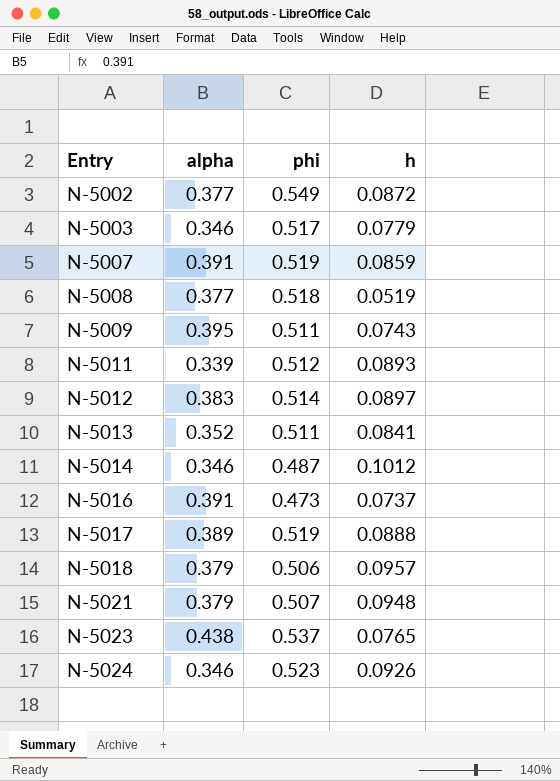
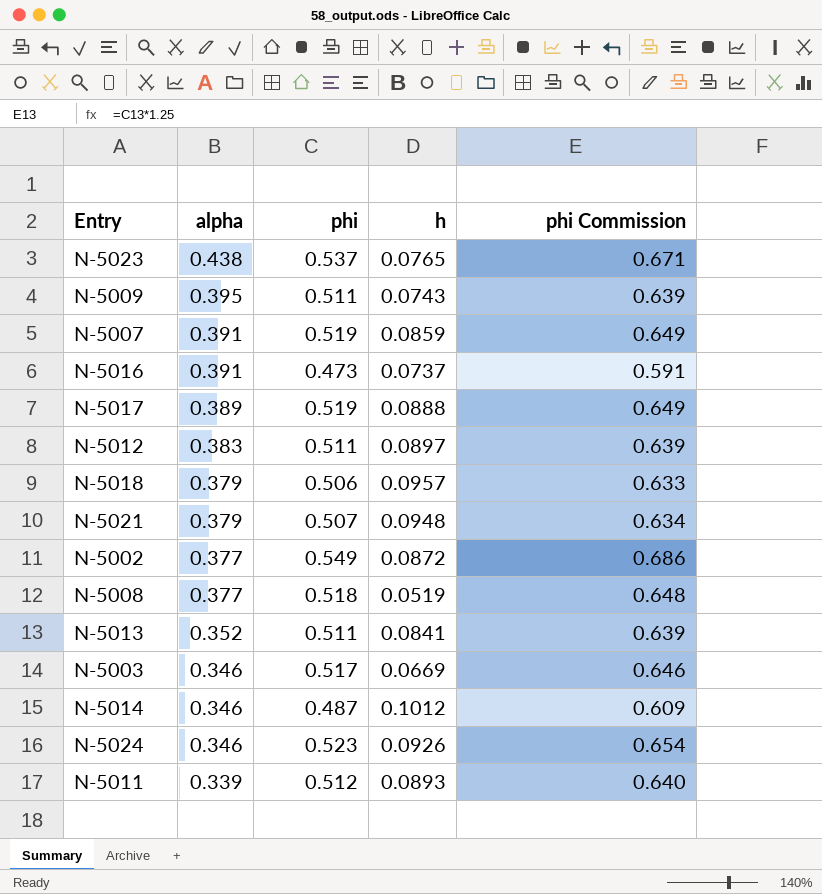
row order: Entry ascending -> alpha descending
column phi Commission | formula: none -> [phi] * 1.25
N-5012 | phi: 0.514 -> 0.511
N-5003 | h: 0.0779 -> 0.0669

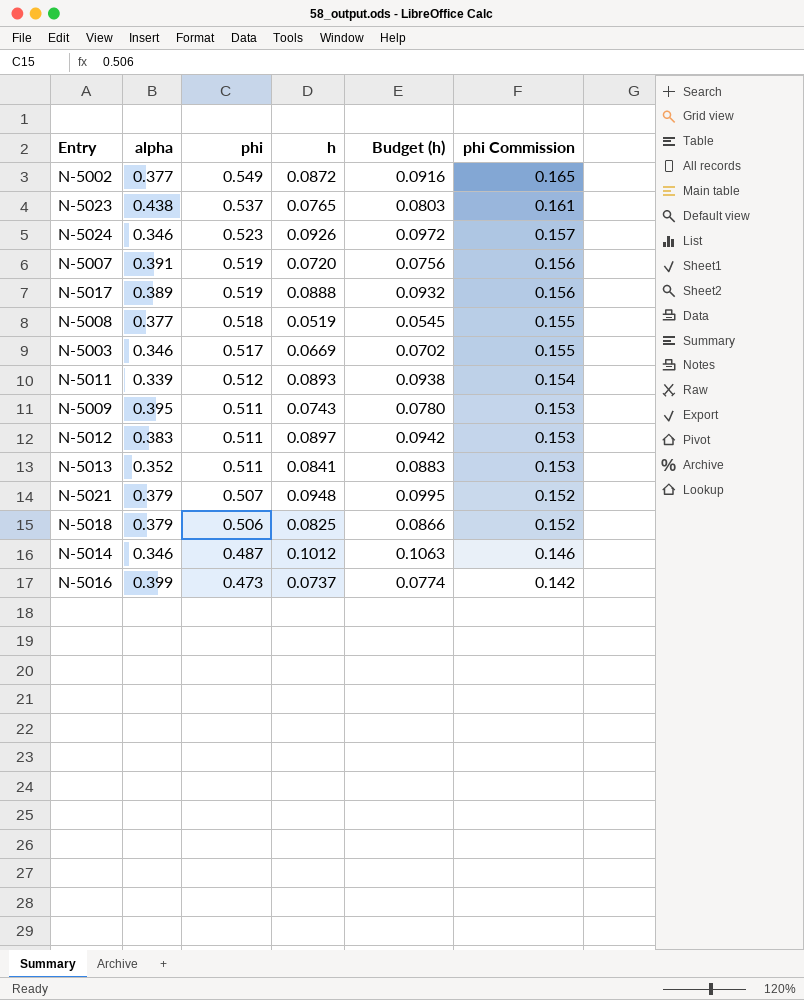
row order: alpha descending -> phi descending
column Budget (h) | formula: none -> [h] * 1.05
column phi Commission | formula: [phi] * 1.25 -> [phi] * 0.3
N-5007 | h: 0.0859 -> 0.0720
N-5018 | h: 0.0957 -> 0.0825
N-5016 | alpha: 0.391 -> 0.399

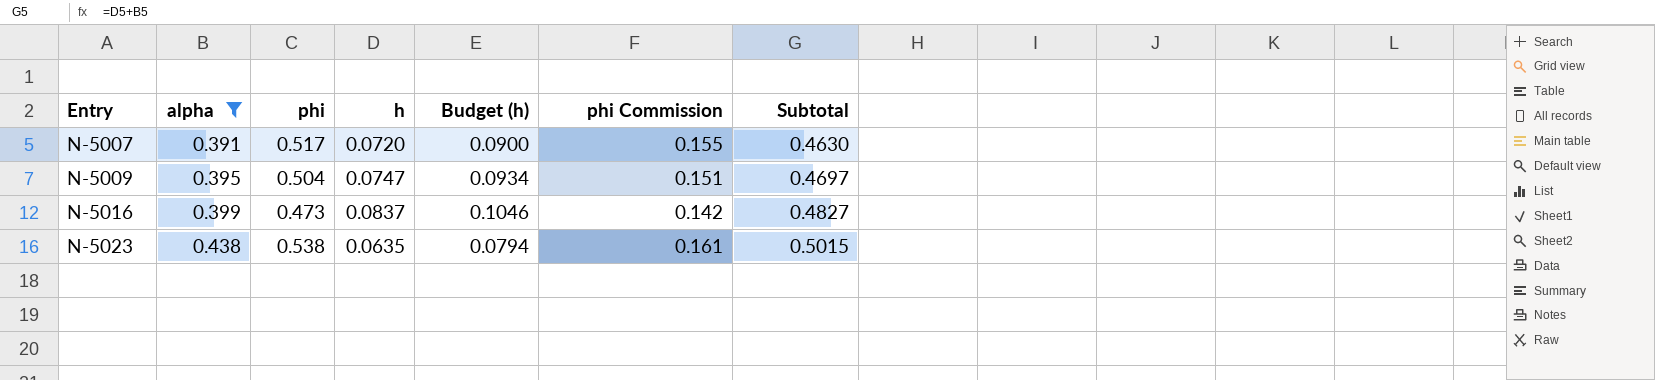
filter: none -> alpha >= 0.391
row order: phi descending -> Entry ascending
column Budget (h) | formula: [h] * 1.05 -> [h] * 1.25
column Subtotal | formula: none -> [alpha] + [h]
N-5007 | phi: 0.519 -> 0.517
N-5007 | phi Commission: 0.156 -> 0.155
N-5009 | phi: 0.511 -> 0.504
N-5009 | h: 0.0743 -> 0.0747
N-5009 | phi Commission: 0.153 -> 0.151
N-5016 | h: 0.0737 -> 0.0837
N-5023 | phi: 0.537 -> 0.538
N-5023 | h: 0.0765 -> 0.0635

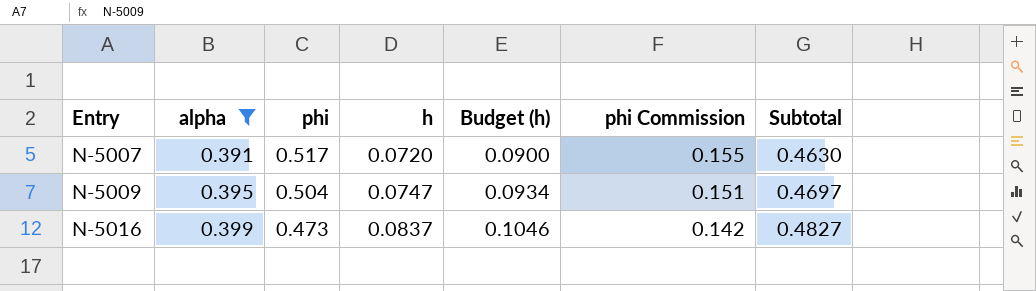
row N-5023: 0.438 | 0.538 | 0.0635 | 0.0794 | 0.161 | 0.5015 -> none

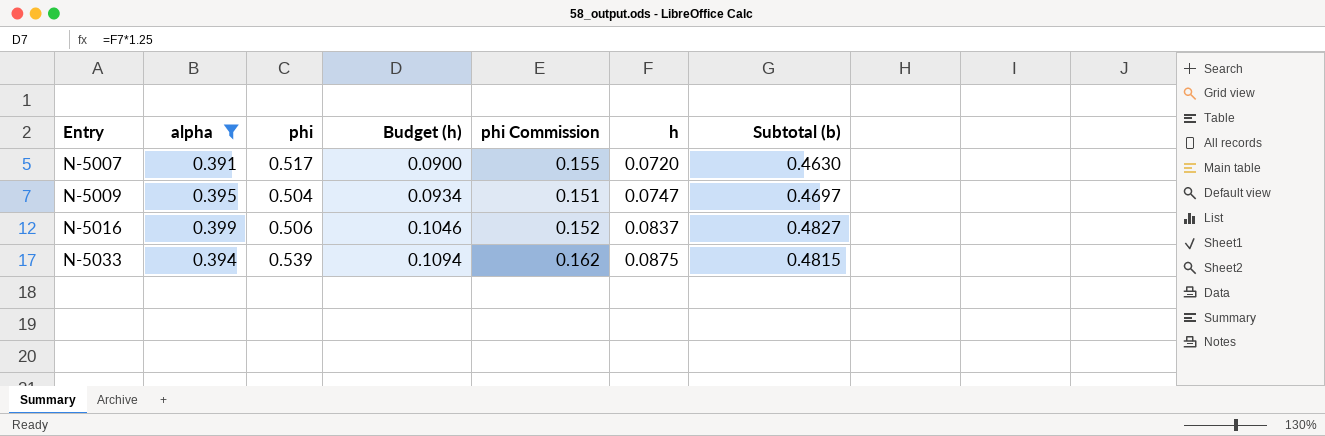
column h | position: 4 -> 6
column name: Subtotal -> Subtotal (b)
N-5016 | phi: 0.473 -> 0.506
N-5016 | phi Commission: 0.142 -> 0.152
row N-5033: none -> 0.394 | 0.539 | 0.1094 | 0.162 | 0.0875 | 0.4815

